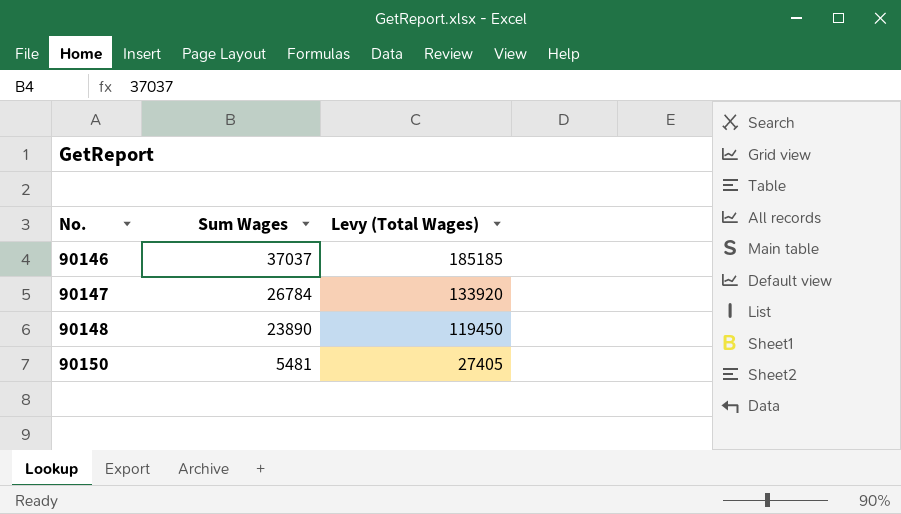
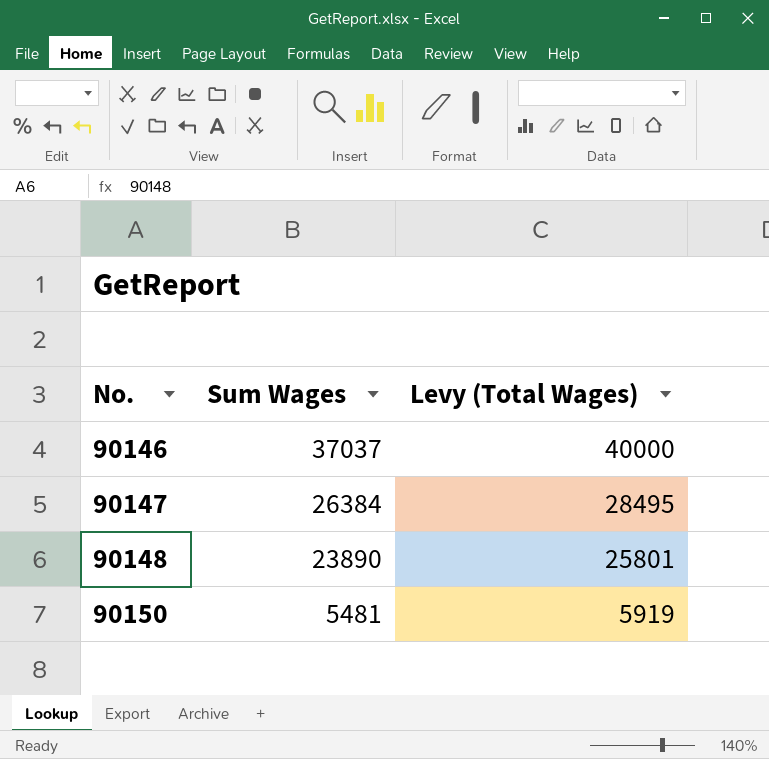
column Levy (Total Wages) | formula: [Sum Wages] * 5 -> [Sum Wages] * 1.08
90147 | Sum Wages: 26784 -> 26384

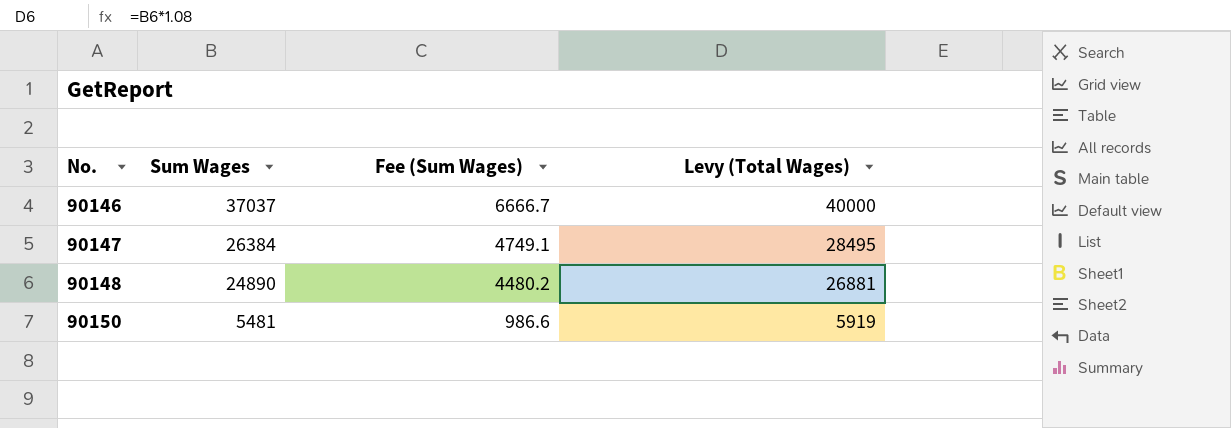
column Fee (Sum Wages) | formula: none -> [Sum Wages] * 0.18
90148 | Sum Wages: 23890 -> 24890
90148 | Levy (Total Wages): 25801 -> 26881

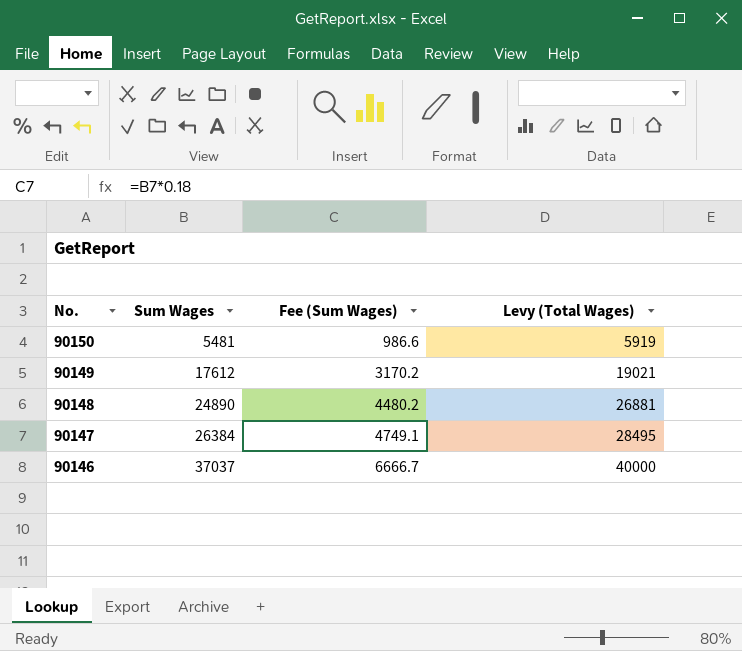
row order: No. ascending -> No. descending
row 90149: none -> 17612 | 3170.2 | 19021

